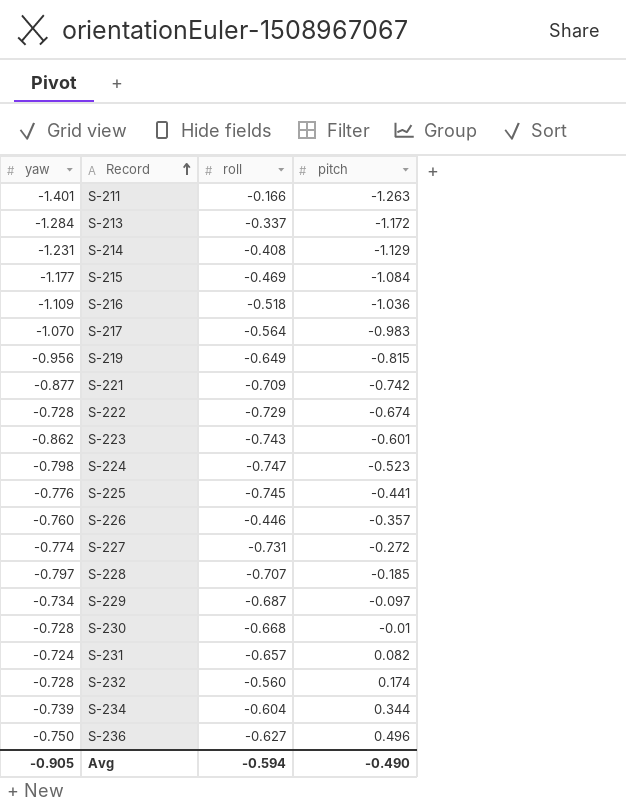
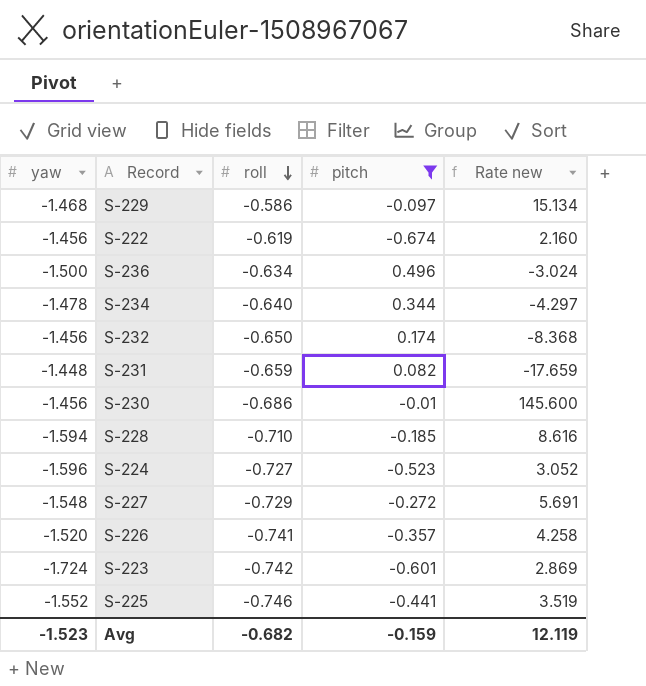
filter: none -> pitch >= -0.674
row order: Record ascending -> roll descending
column Rate new | formula: none -> [yaw] / [pitch]
S-229 | yaw: -0.734 -> -1.468
S-229 | roll: -0.687 -> -0.586
S-222 | yaw: -0.728 -> -1.456
S-222 | roll: -0.729 -> -0.619
S-236 | yaw: -0.750 -> -1.500
S-236 | roll: -0.627 -> -0.634
S-234 | yaw: -0.739 -> -1.478
S-234 | roll: -0.604 -> -0.640
S-232 | yaw: -0.728 -> -1.456
S-232 | roll: -0.560 -> -0.650
S-231 | yaw: -0.724 -> -1.448
S-231 | roll: -0.657 -> -0.659
S-230 | yaw: -0.728 -> -1.456
S-230 | roll: -0.668 -> -0.686
S-228 | yaw: -0.797 -> -1.594
S-228 | roll: -0.707 -> -0.710
S-224 | yaw: -0.798 -> -1.596
S-224 | roll: -0.747 -> -0.727
S-227 | yaw: -0.774 -> -1.548
S-227 | roll: -0.731 -> -0.729
S-226 | yaw: -0.760 -> -1.520
S-226 | roll: -0.446 -> -0.741
S-223 | yaw: -0.862 -> -1.724
S-223 | roll: -0.743 -> -0.742
S-225 | yaw: -0.776 -> -1.552
S-225 | roll: -0.745 -> -0.746
Avg | yaw: -0.905 -> -1.523
Avg | roll: -0.594 -> -0.682
Avg | pitch: -0.490 -> -0.159

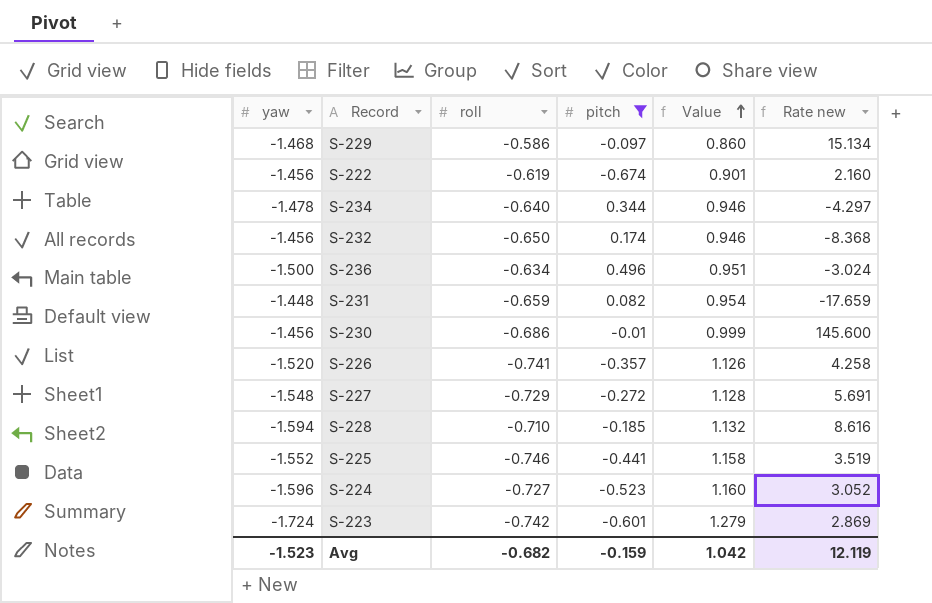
row order: roll descending -> Value ascending
column Value | formula: none -> [yaw] * [roll]

